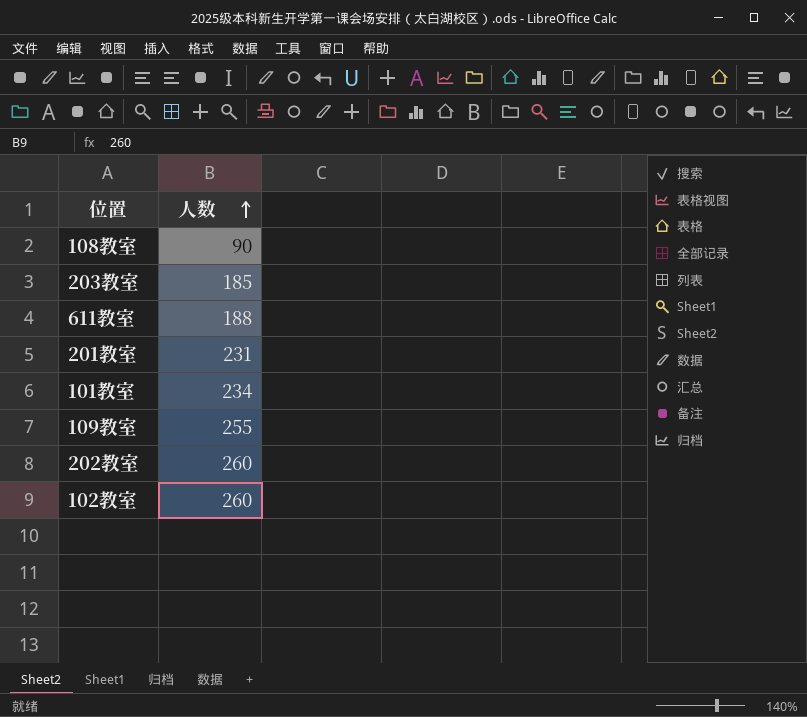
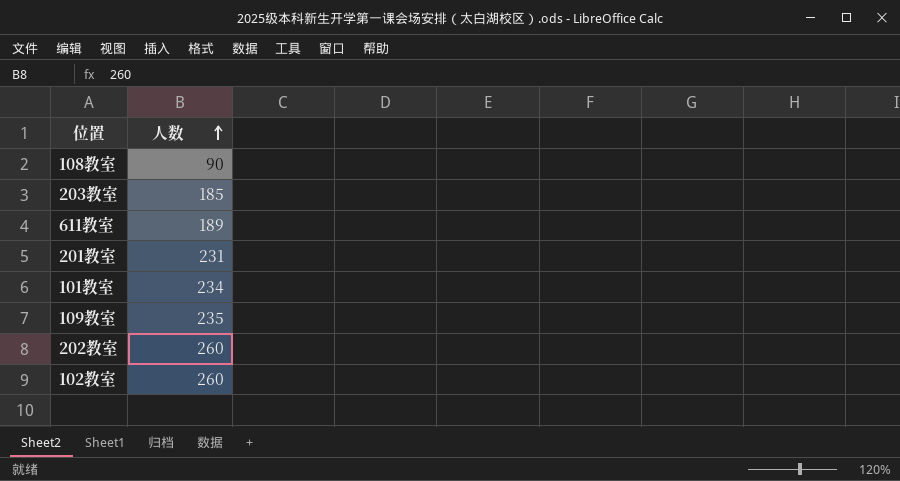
611教室 | 人数: 188 -> 189
109教室 | 人数: 255 -> 235

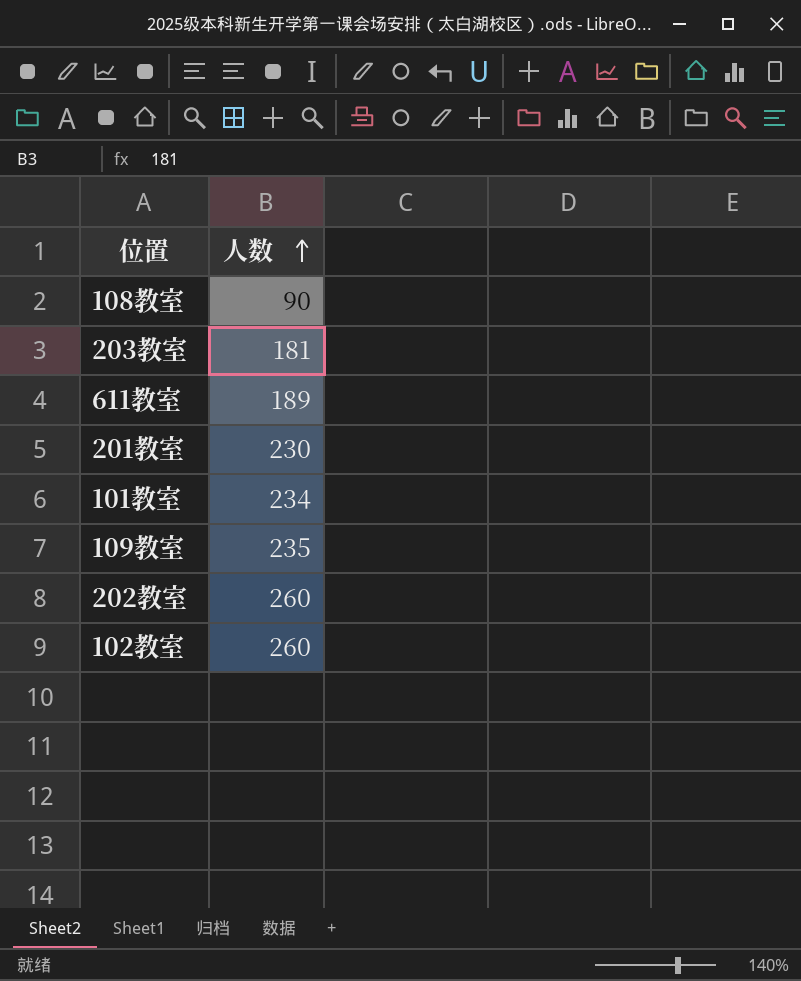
203教室 | 人数: 185 -> 181
201教室 | 人数: 231 -> 230

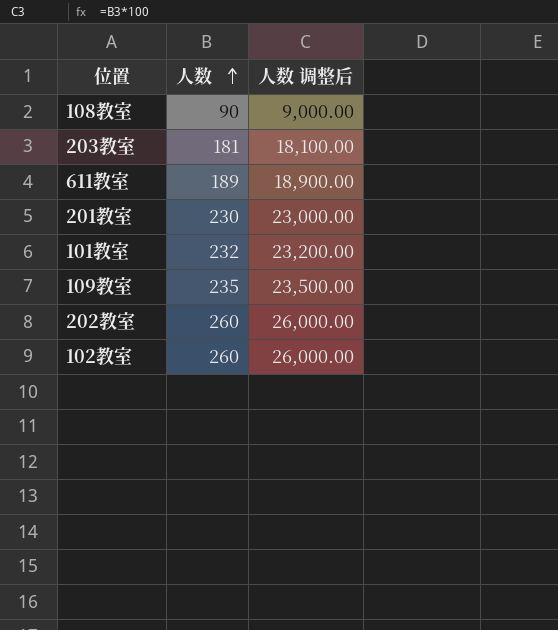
column 人数 调整后 | formula: none -> [人数] * 100
101教室 | 人数: 234 -> 232

